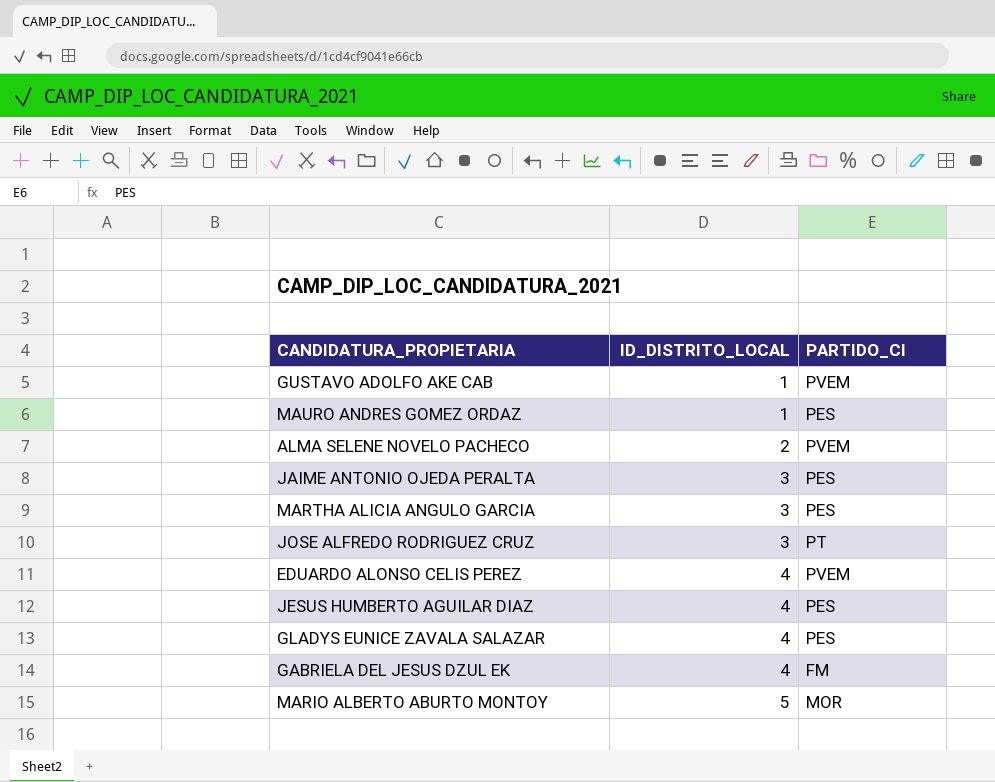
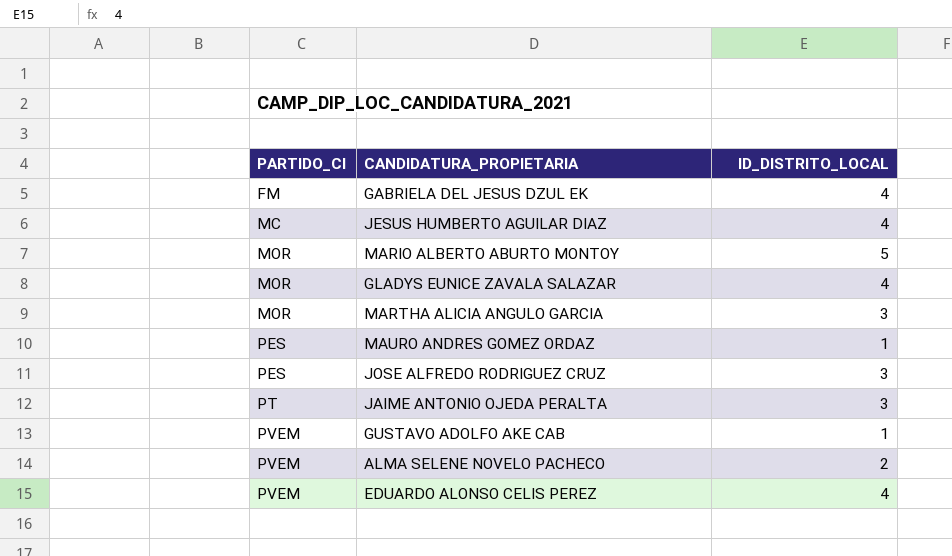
row order: ID_DISTRITO_LOCAL ascending -> PARTIDO_CI ascending
column PARTIDO_CI | position: 3 -> 1
JESUS HUMBERTO AGUILAR DIAZ | PARTIDO_CI: PES -> MC
GLADYS EUNICE ZAVALA SALAZAR | PARTIDO_CI: PES -> MOR
MARTHA ALICIA ANGULO GARCIA | PARTIDO_CI: PES -> MOR
JOSE ALFREDO RODRIGUEZ CRUZ | PARTIDO_CI: PT -> PES
JAIME ANTONIO OJEDA PERALTA | PARTIDO_CI: PES -> PT

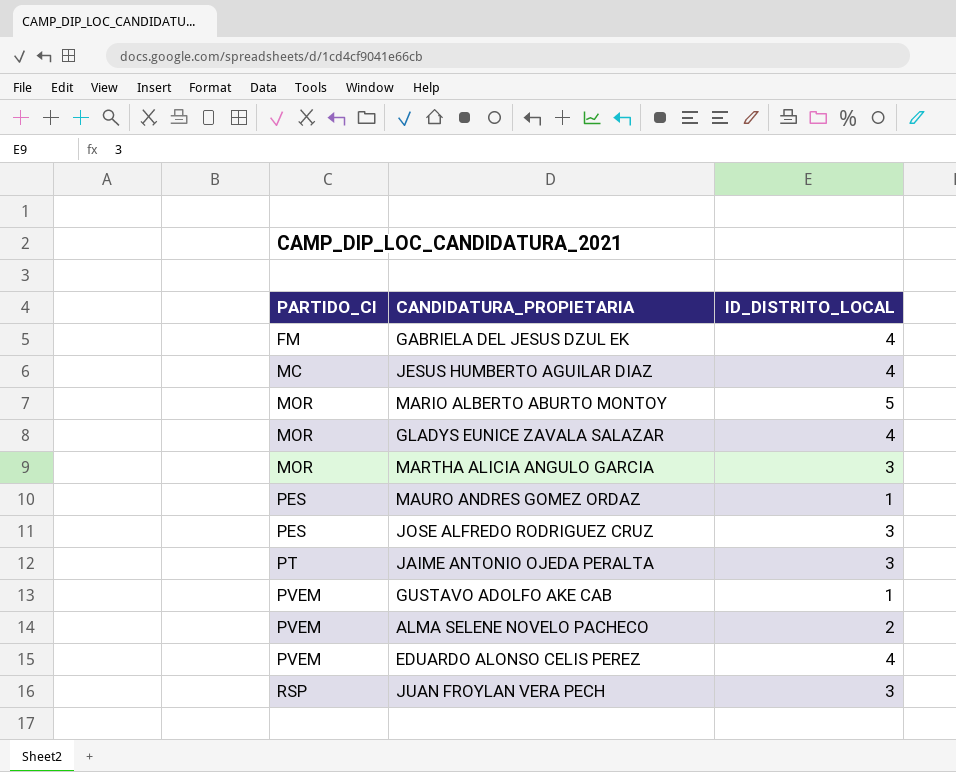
row JUAN FROYLAN VERA PECH: none -> RSP | 3

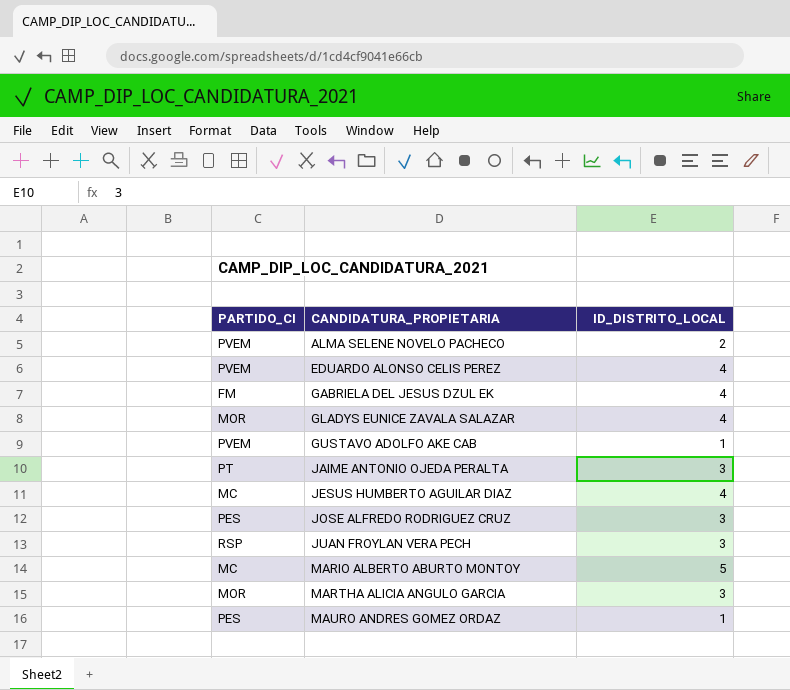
row order: PARTIDO_CI ascending -> CANDIDATURA_PROPIETARIA ascending
MARIO ALBERTO ABURTO MONTOY | PARTIDO_CI: MOR -> MC

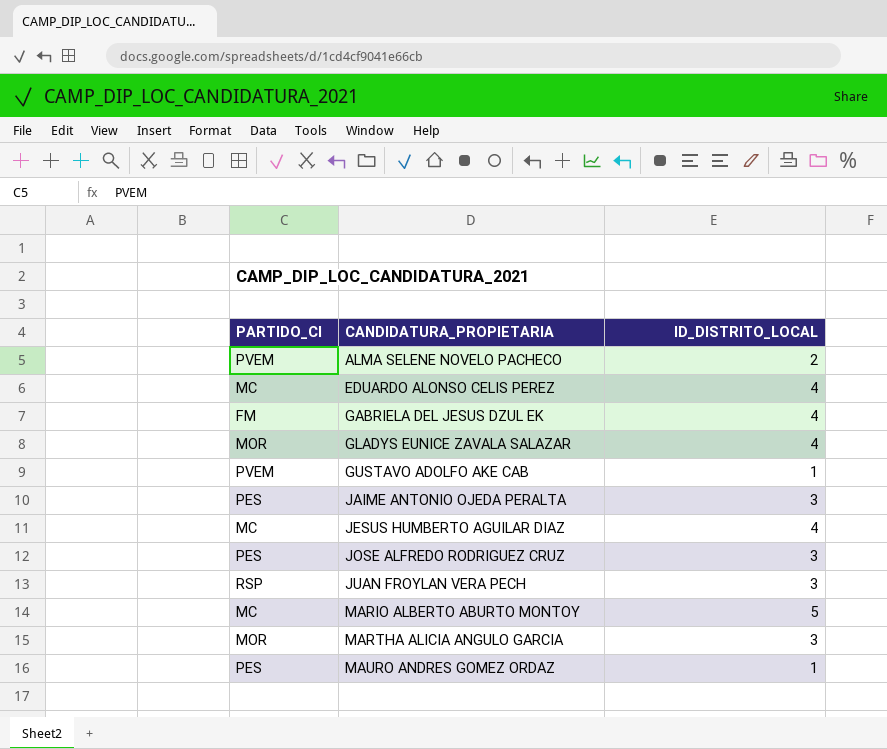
EDUARDO ALONSO CELIS PEREZ | PARTIDO_CI: PVEM -> MC
JAIME ANTONIO OJEDA PERALTA | PARTIDO_CI: PT -> PES

